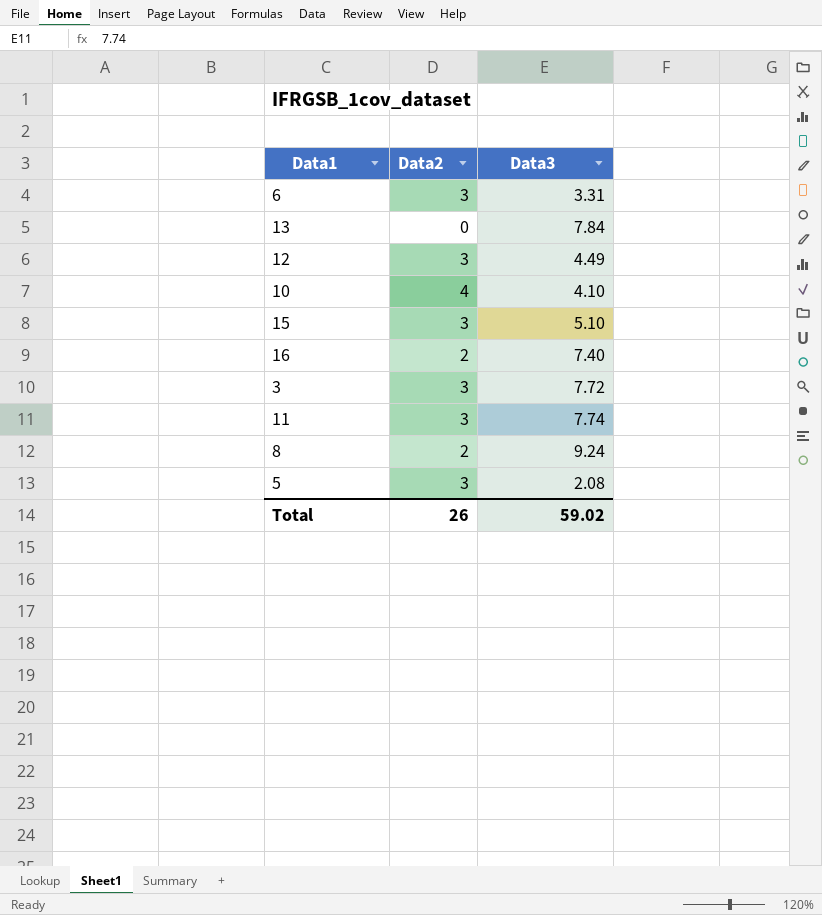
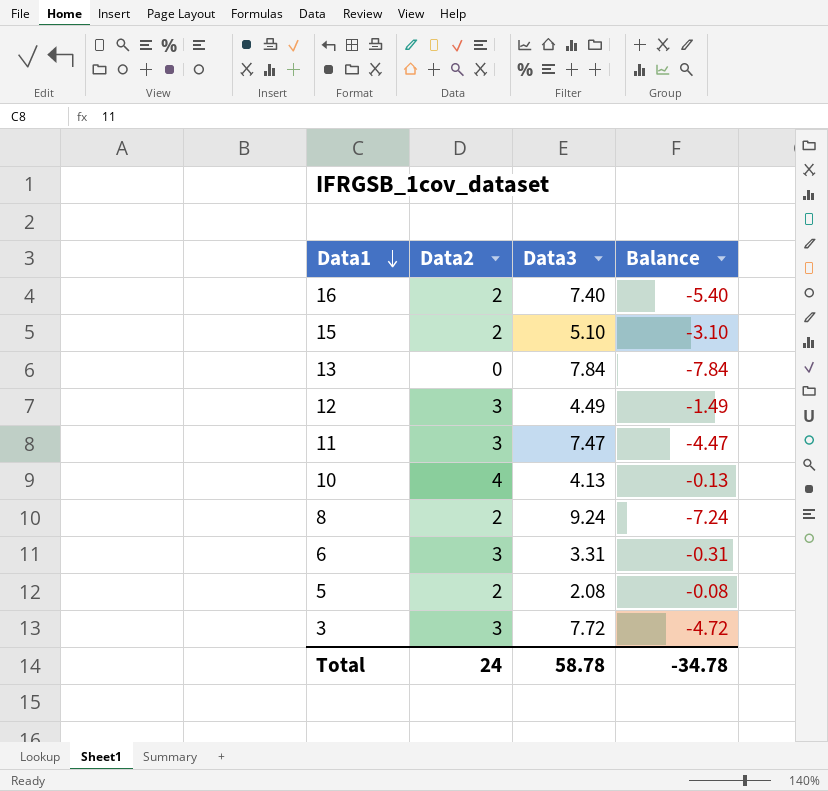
row order: none -> Data1 descending
column Balance | formula: none -> [Data2] - [Data3]
15 | Data2: 3 -> 2
11 | Data3: 7.74 -> 7.47
10 | Data3: 4.10 -> 4.13
5 | Data2: 3 -> 2
Total | Data2: 26 -> 24
Total | Data3: 59.02 -> 58.78

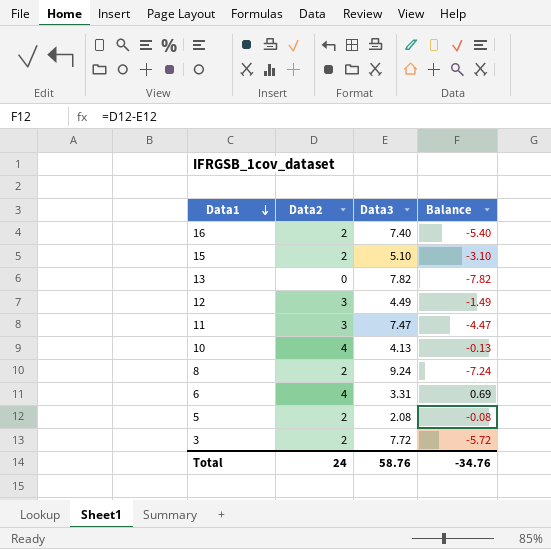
13 | Data3: 7.84 -> 7.82
13 | Balance: -7.84 -> -7.82
6 | Data2: 3 -> 4
6 | Balance: -0.31 -> 0.69
3 | Data2: 3 -> 2
3 | Balance: -4.72 -> -5.72
Total | Data3: 58.78 -> 58.76
Total | Balance: -34.78 -> -34.76

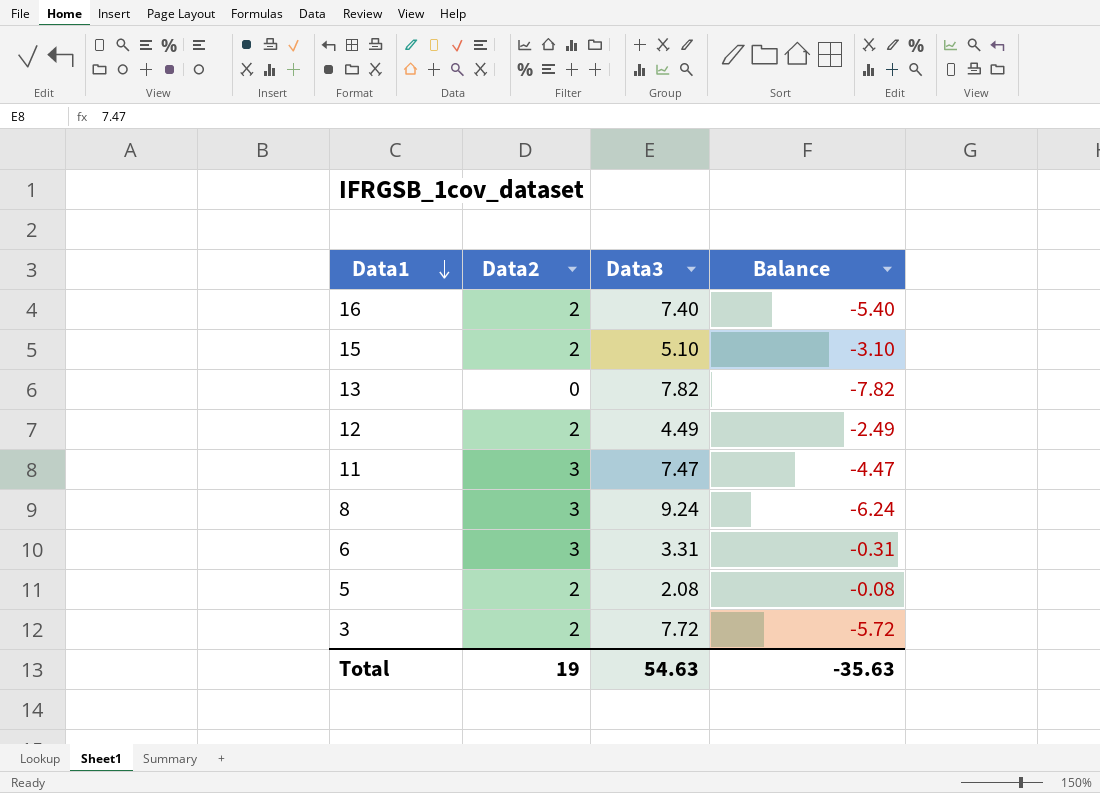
row 10: 4 | 4.13 | -0.13 -> none
12 | Data2: 3 -> 2
12 | Balance: -1.49 -> -2.49
8 | Data2: 2 -> 3
8 | Balance: -7.24 -> -6.24
6 | Data2: 4 -> 3
6 | Balance: 0.69 -> -0.31
Total | Data2: 24 -> 19
Total | Data3: 58.76 -> 54.63
Total | Balance: -34.76 -> -35.63

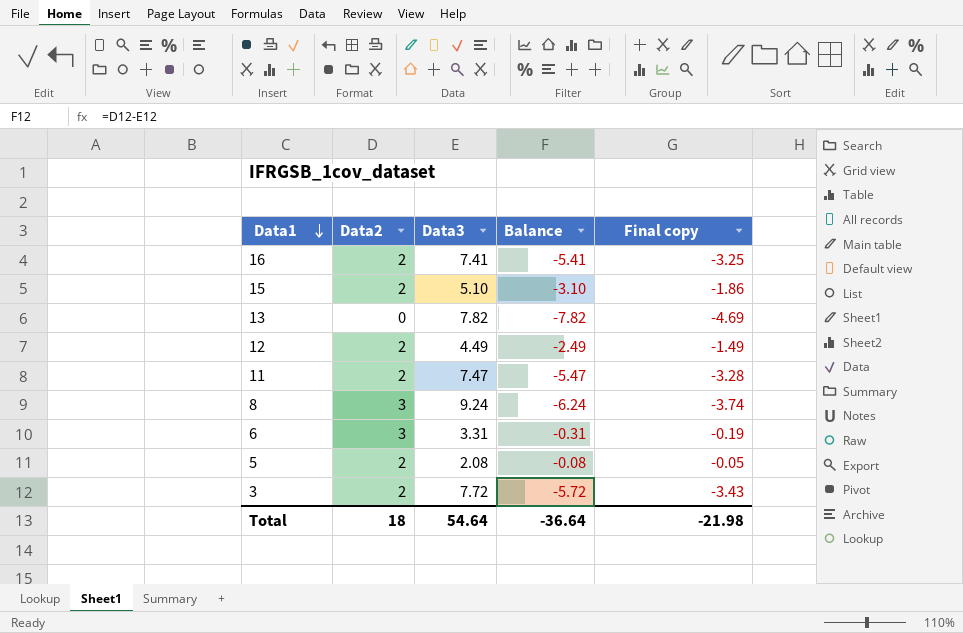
column Final copy | formula: none -> [Balance] * 0.6
16 | Data3: 7.40 -> 7.41
16 | Balance: -5.40 -> -5.41
11 | Data2: 3 -> 2
11 | Balance: -4.47 -> -5.47
Total | Data2: 19 -> 18
Total | Data3: 54.63 -> 54.64
Total | Balance: -35.63 -> -36.64

